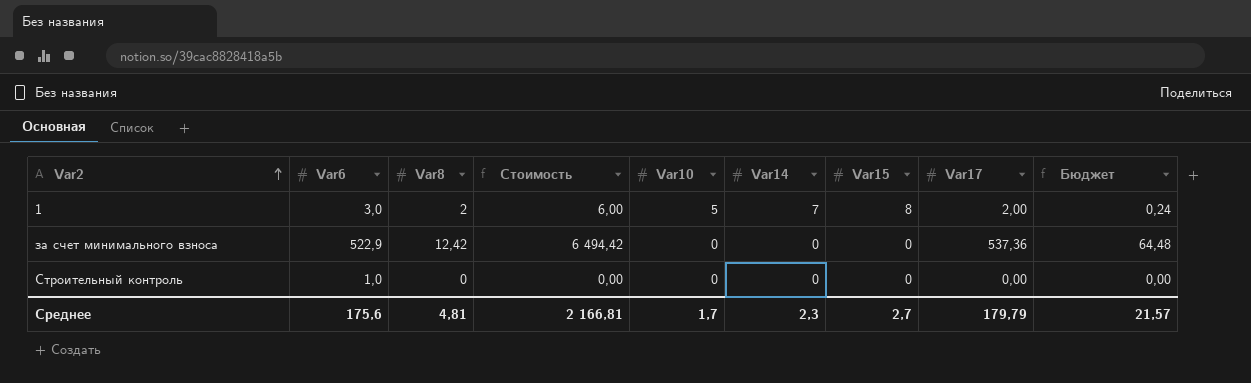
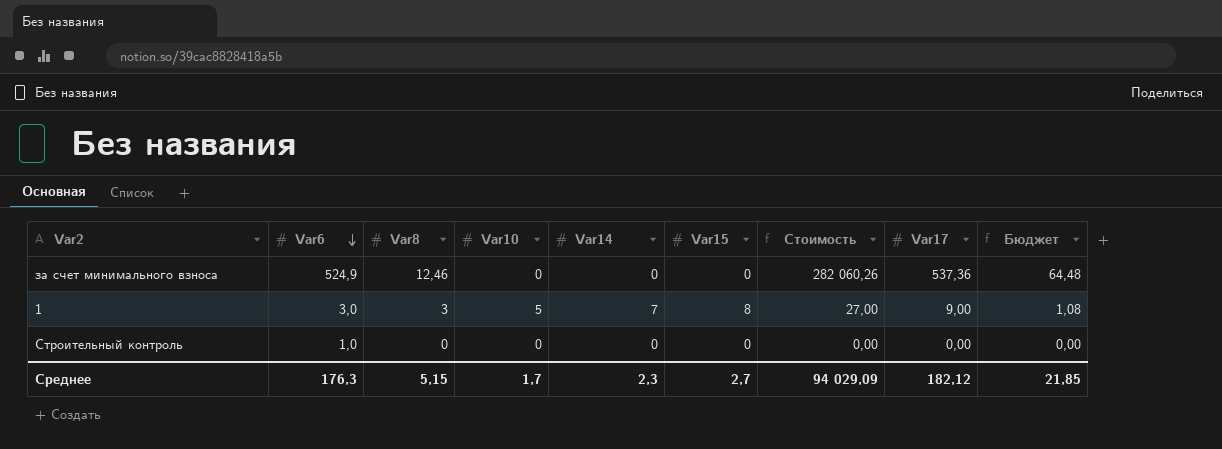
row order: Var2 ascending -> Var6 descending
column Стоимость | formula: [Var6] * [Var8] -> [Var6] * [Var17]
column Стоимость | position: 4 -> 7
за счет минимального взноса | Var6: 522,9 -> 524,9
за счет минимального взноса | Var8: 12,42 -> 12,46
1 | Var8: 2 -> 3
1 | Var17: 2,00 -> 9,00
1 | Бюджет: 0,24 -> 1,08
Среднее | Var6: 175,6 -> 176,3
Среднее | Var8: 4,81 -> 5,15
Среднее | Стоимость: 2 166,81 -> 94 029,09
Среднее | Var17: 179,79 -> 182,12
Среднее | Бюджет: 21,57 -> 21,85

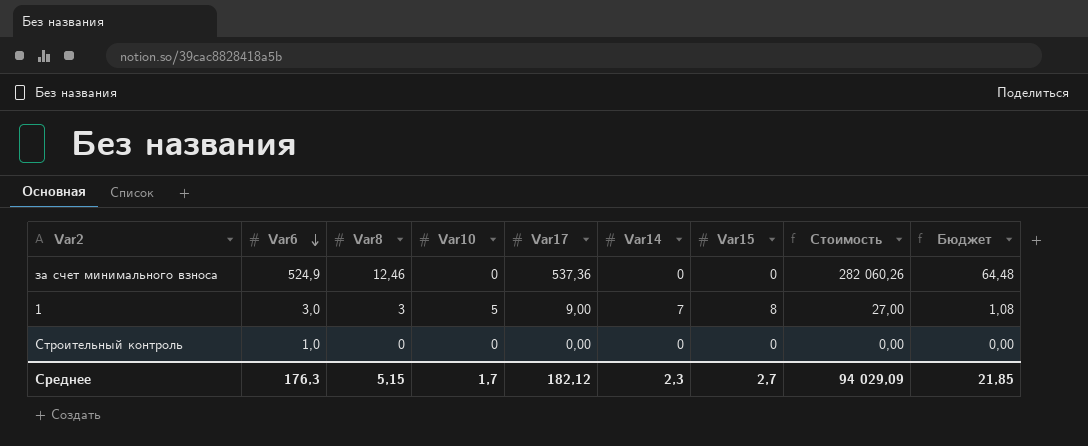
column Var17 | position: 8 -> 5

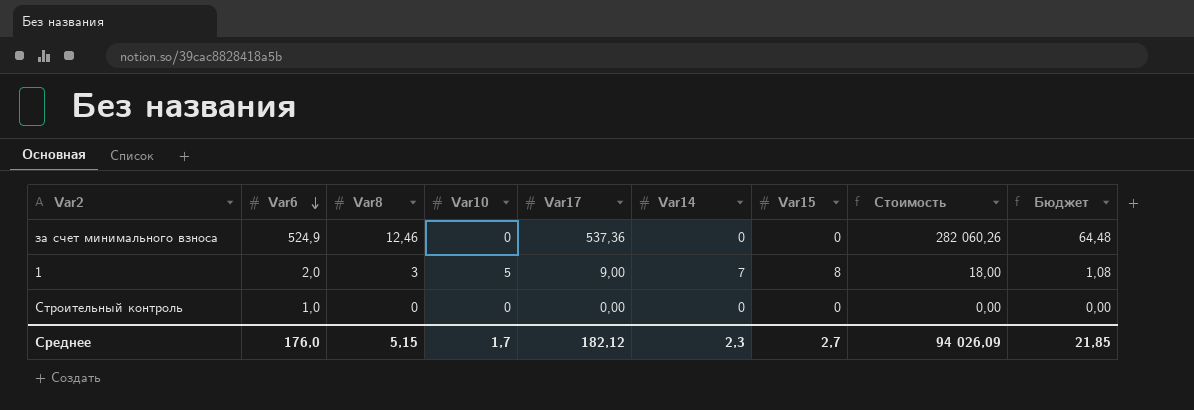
1 | Var6: 3,0 -> 2,0
1 | Стоимость: 27,00 -> 18,00
Среднее | Var6: 176,3 -> 176,0
Среднее | Стоимость: 94 029,09 -> 94 026,09

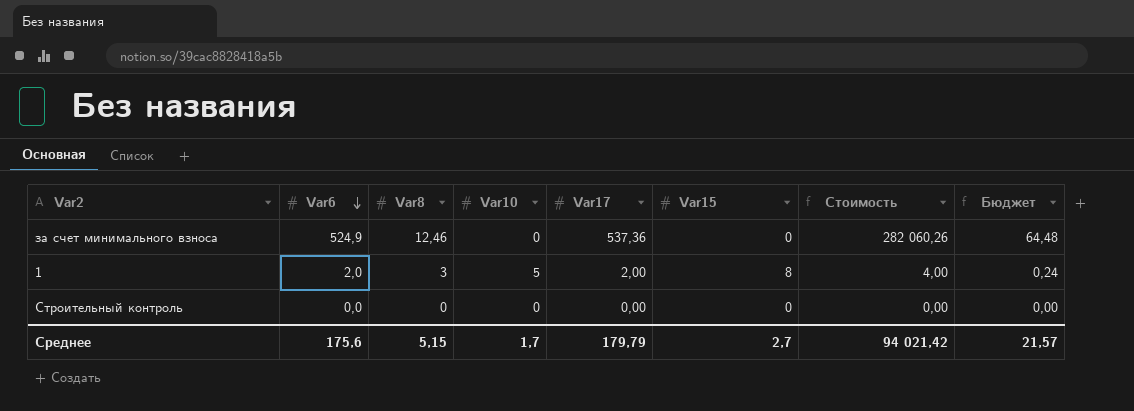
column Var14 | position: 6 -> none
1 | Var17: 9,00 -> 2,00
1 | Стоимость: 18,00 -> 4,00
1 | Бюджет: 1,08 -> 0,24
Строительный контроль | Var6: 1,0 -> 0,0
Среднее | Var6: 176,0 -> 175,6
Среднее | Var17: 182,12 -> 179,79
Среднее | Стоимость: 94 026,09 -> 94 021,42
Среднее | Бюджет: 21,85 -> 21,57

